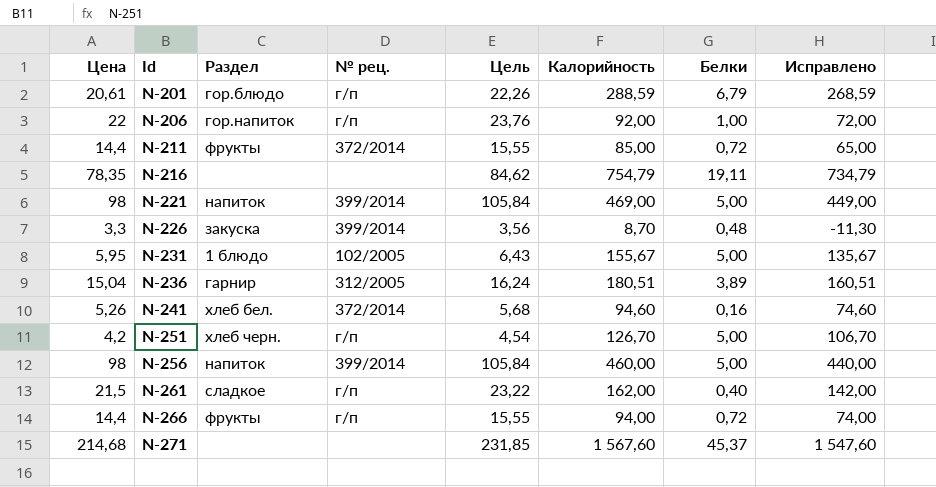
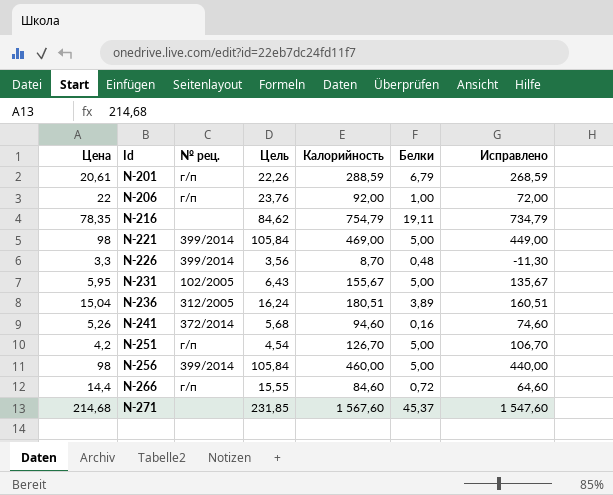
column Раздел | position: 3 -> none
row N-211: 14,4 | фрукты | 372/2014 | 15,55 | 85,00 | 0,72 | 65,00 -> none
row N-261: 21,5 | сладкое | г/п | 23,22 | 162,00 | 0,40 | 142,00 -> none
N-266 | Калорийность: 94,00 -> 84,60
N-266 | Исправлено: 74,00 -> 64,60

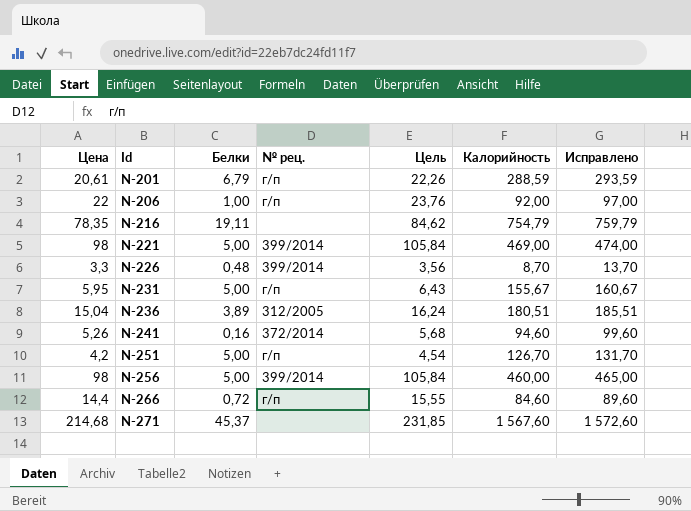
column Белки | position: 6 -> 3
column Исправлено | formula: [Калорийность] - 20 -> [Калорийность] + 5
N-231 | № рец.: 102/2005 -> г/п

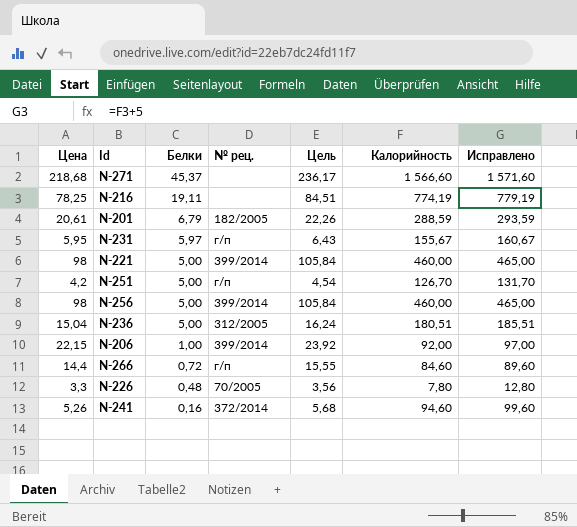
row order: Id ascending -> Белки descending
N-271 | Цена: 214,68 -> 218,68
N-271 | Цель: 231,85 -> 236,17
N-271 | Калорийность: 1 567,60 -> 1 566,60
N-271 | Исправлено: 1 572,60 -> 1 571,60
N-216 | Цена: 78,35 -> 78,25
N-216 | Цель: 84,62 -> 84,51
N-216 | Калорийность: 754,79 -> 774,19
N-216 | Исправлено: 759,79 -> 779,19
N-201 | № рец.: г/п -> 182/2005
N-231 | Белки: 5,00 -> 5,97
N-221 | Калорийность: 469,00 -> 460,00
N-221 | Исправлено: 474,00 -> 465,00
N-236 | Белки: 3,89 -> 5,00
N-206 | Цена: 22 -> 22,15
N-206 | № рец.: г/п -> 399/2014
N-206 | Цель: 23,76 -> 23,92
N-226 | № рец.: 399/2014 -> 70/2005
N-226 | Калорийность: 8,70 -> 7,80
N-226 | Исправлено: 13,70 -> 12,80

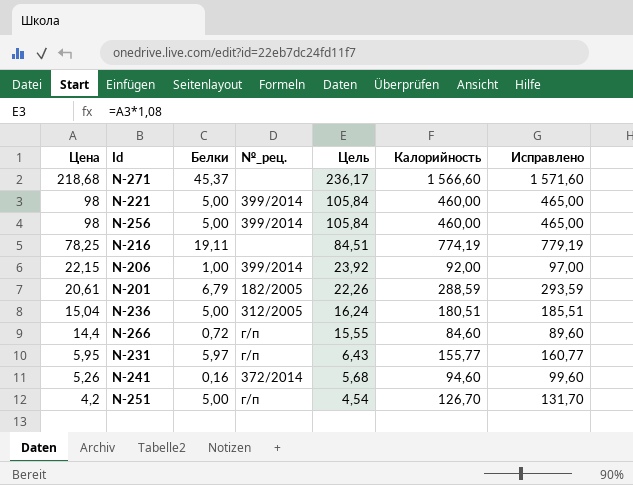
row order: Белки descending -> Цена descending
column name: № рец. -> №_рец.
row N-226: 3,3 | 0,48 | 70/2005 | 3,56 | 7,80 | 12,80 -> none
N-231 | Калорийность: 155,67 -> 155,77
N-231 | Исправлено: 160,67 -> 160,77

